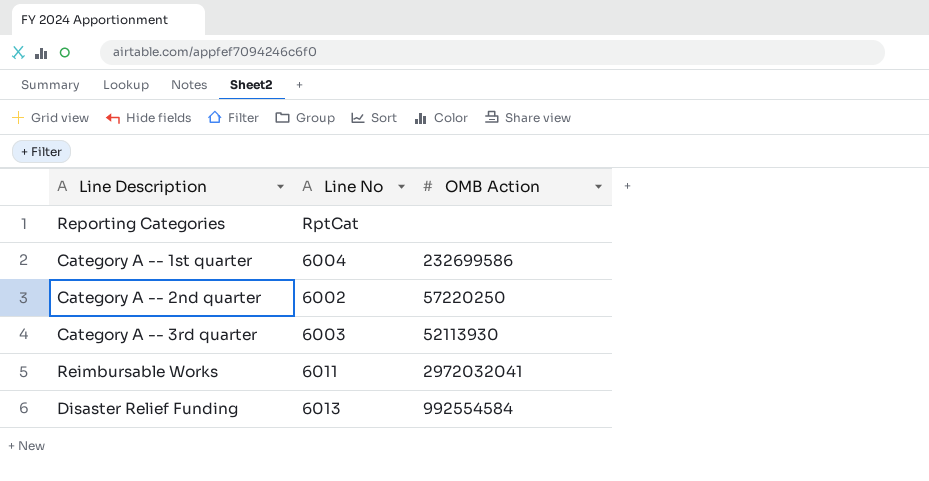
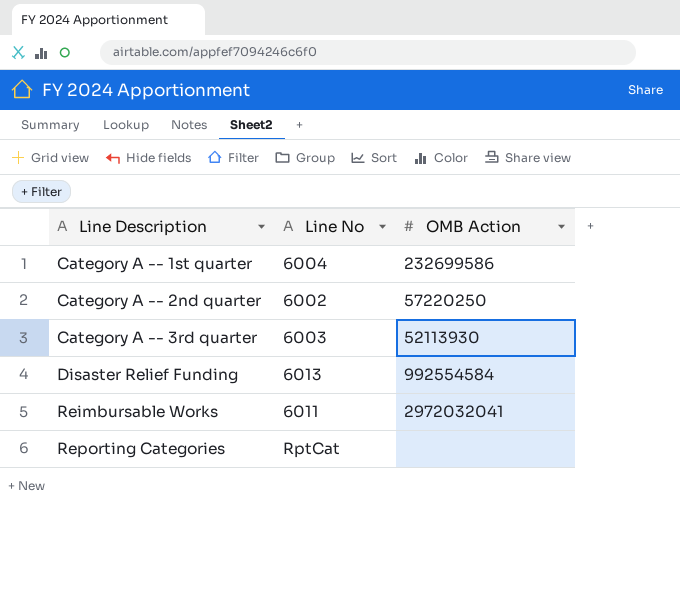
row order: none -> Line Description ascending

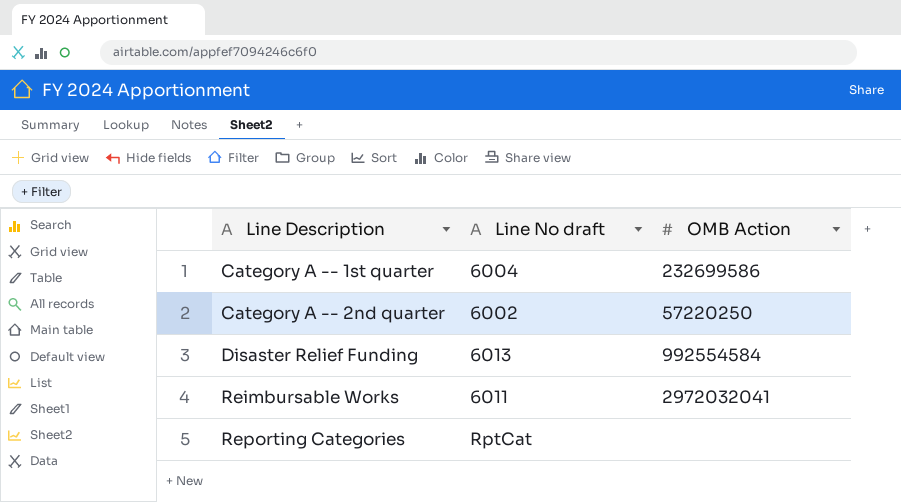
column name: Line No -> Line No draft
row Category A -- 3rd quarter: 6003 | 52113930 -> none

